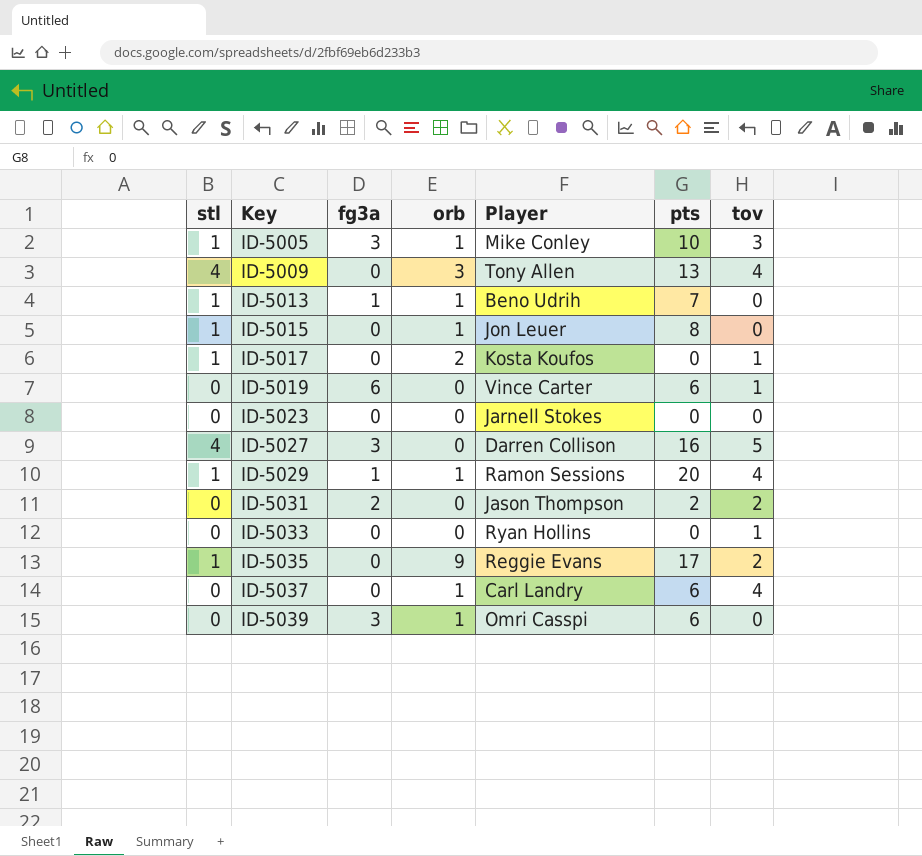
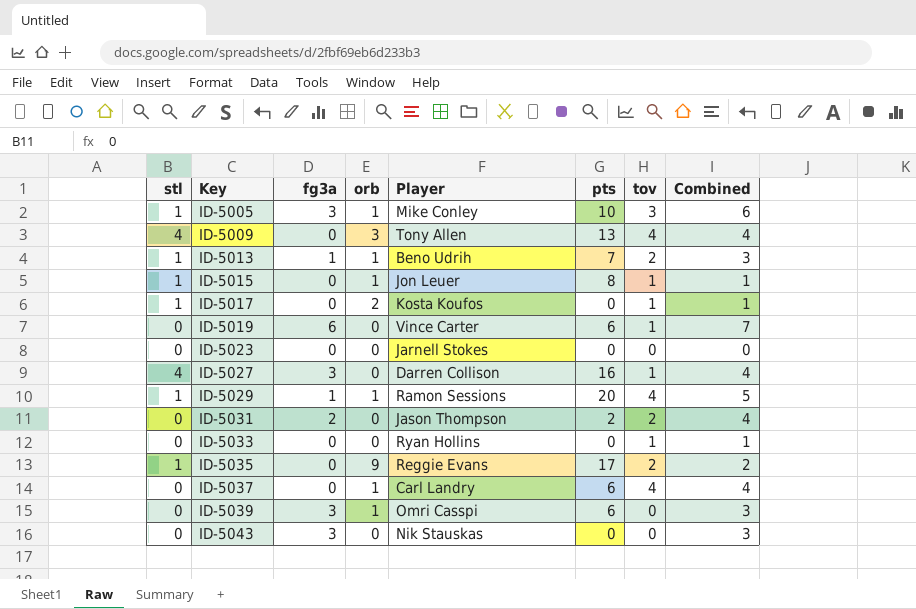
column Combined | formula: none -> [fg3a] + [tov]
ID-5013 | tov: 0 -> 2
ID-5015 | tov: 0 -> 1
ID-5027 | tov: 5 -> 1
row ID-5043: none -> 0 | 3 | 0 | Nik Stauskas | 0 | 0 | 3

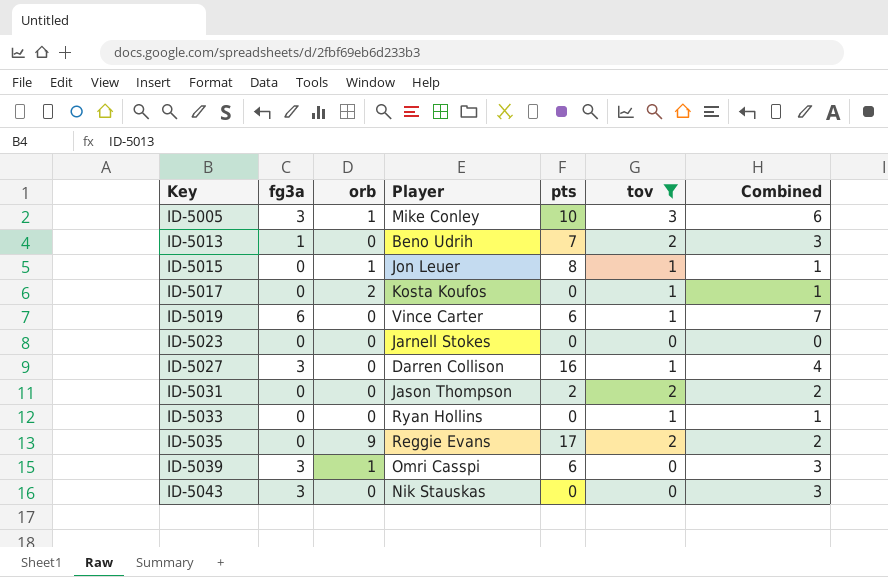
filter: none -> tov != 4
column stl | position: 1 -> none
ID-5013 | orb: 1 -> 0
ID-5031 | fg3a: 2 -> 0
ID-5031 | Combined: 4 -> 2

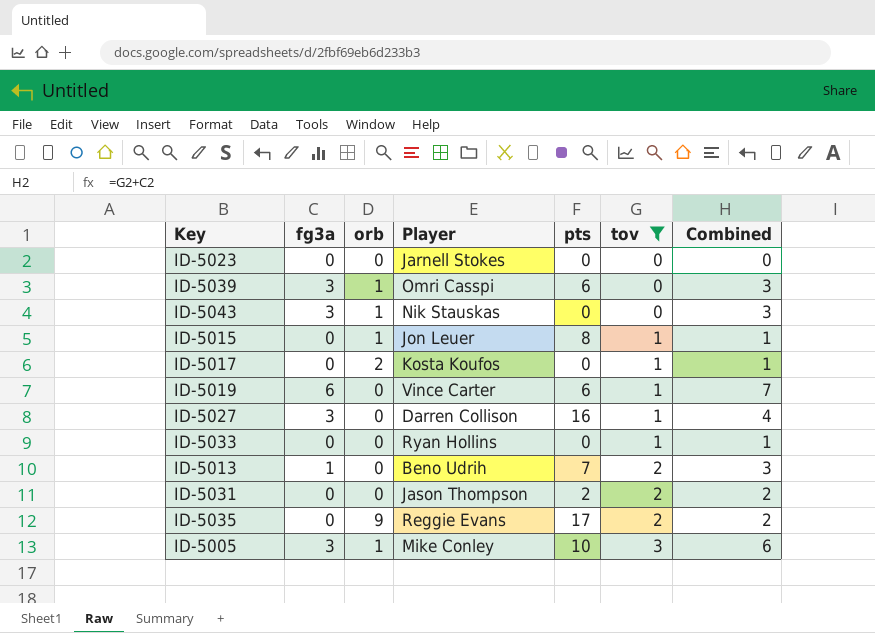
row order: Key ascending -> tov ascending
ID-5043 | orb: 0 -> 1

